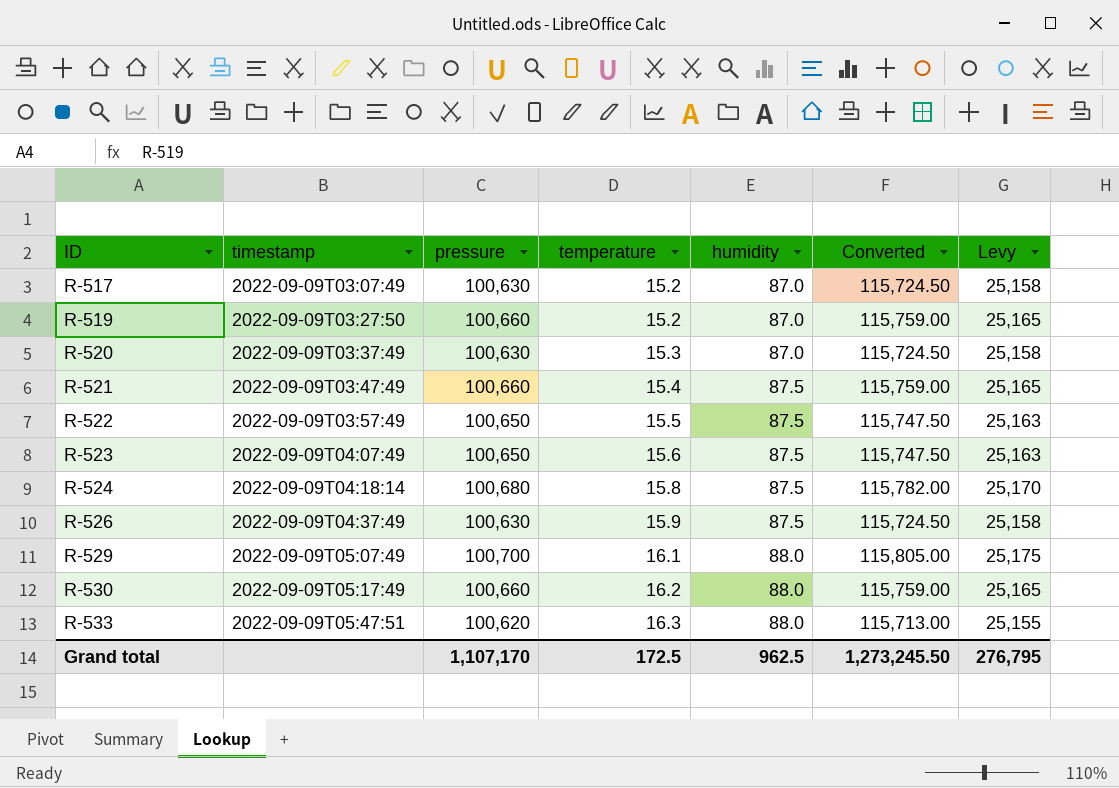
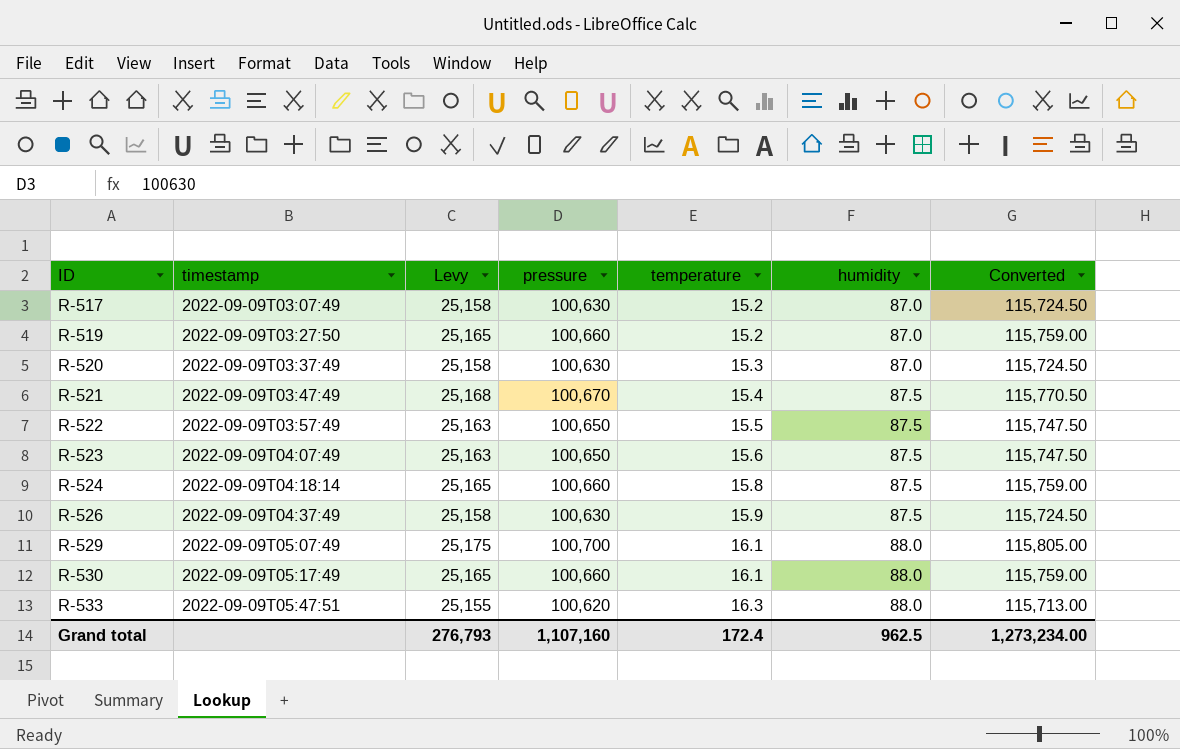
column Levy | position: 7 -> 3
R-521 | Levy: 25,165 -> 25,168
R-521 | pressure: 100,660 -> 100,670
R-521 | Converted: 115,759.00 -> 115,770.50
R-524 | Levy: 25,170 -> 25,165
R-524 | pressure: 100,680 -> 100,660
R-524 | Converted: 115,782.00 -> 115,759.00
R-530 | temperature: 16.2 -> 16.1
Grand total | Levy: 276,795 -> 276,793
Grand total | pressure: 1,107,170 -> 1,107,160
Grand total | temperature: 172.5 -> 172.4
Grand total | Converted: 1,273,245.50 -> 1,273,234.00

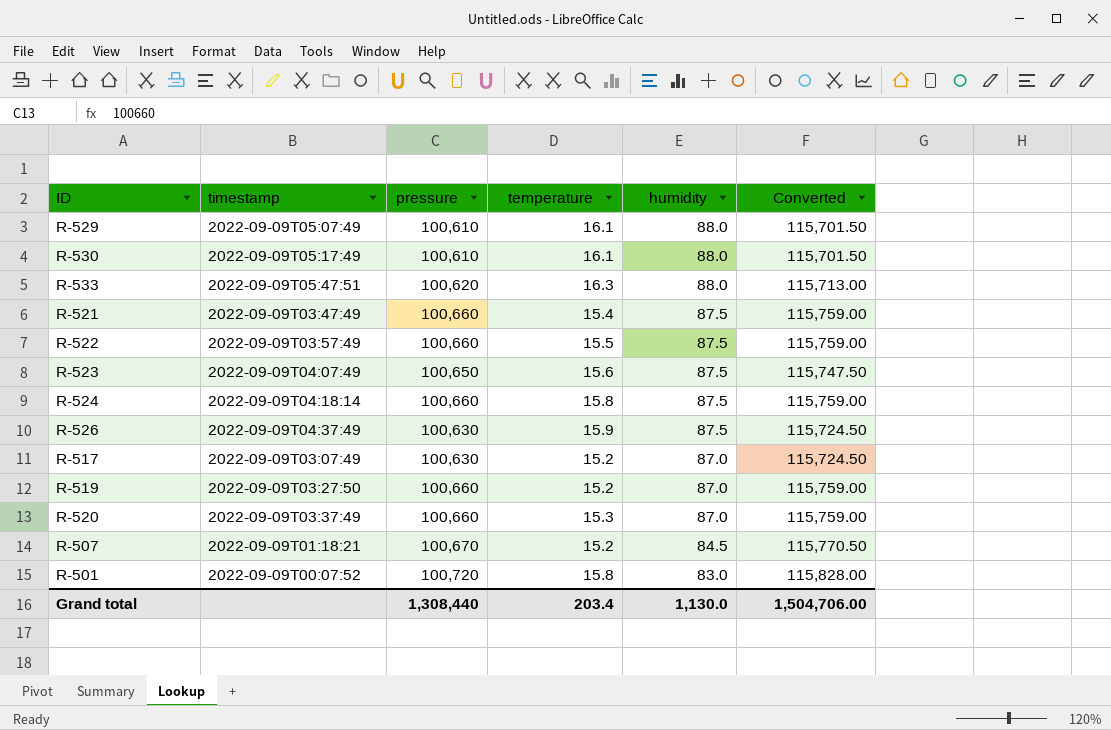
row order: ID ascending -> humidity descending
column Levy | formula: [pressure] * 0.25 -> none
R-529 | pressure: 100,700 -> 100,610
R-529 | Converted: 115,805.00 -> 115,701.50
R-530 | pressure: 100,660 -> 100,610
R-530 | Converted: 115,759.00 -> 115,701.50
R-521 | pressure: 100,670 -> 100,660
R-521 | Converted: 115,770.50 -> 115,759.00
R-522 | pressure: 100,650 -> 100,660
R-522 | Converted: 115,747.50 -> 115,759.00
R-520 | pressure: 100,630 -> 100,660
R-520 | Converted: 115,724.50 -> 115,759.00
row R-507: none -> 2022-09-09T01:18:21 | 100,670 | 15.2 | 84.5 | 115,770.50
row R-501: none -> 2022-09-09T00:07:52 | 100,720 | 15.8 | 83.0 | 115,828.00
Grand total | pressure: 1,107,160 -> 1,308,440
Grand total | temperature: 172.4 -> 203.4
Grand total | humidity: 962.5 -> 1,130.0
Grand total | Converted: 1,273,234.00 -> 1,504,706.00

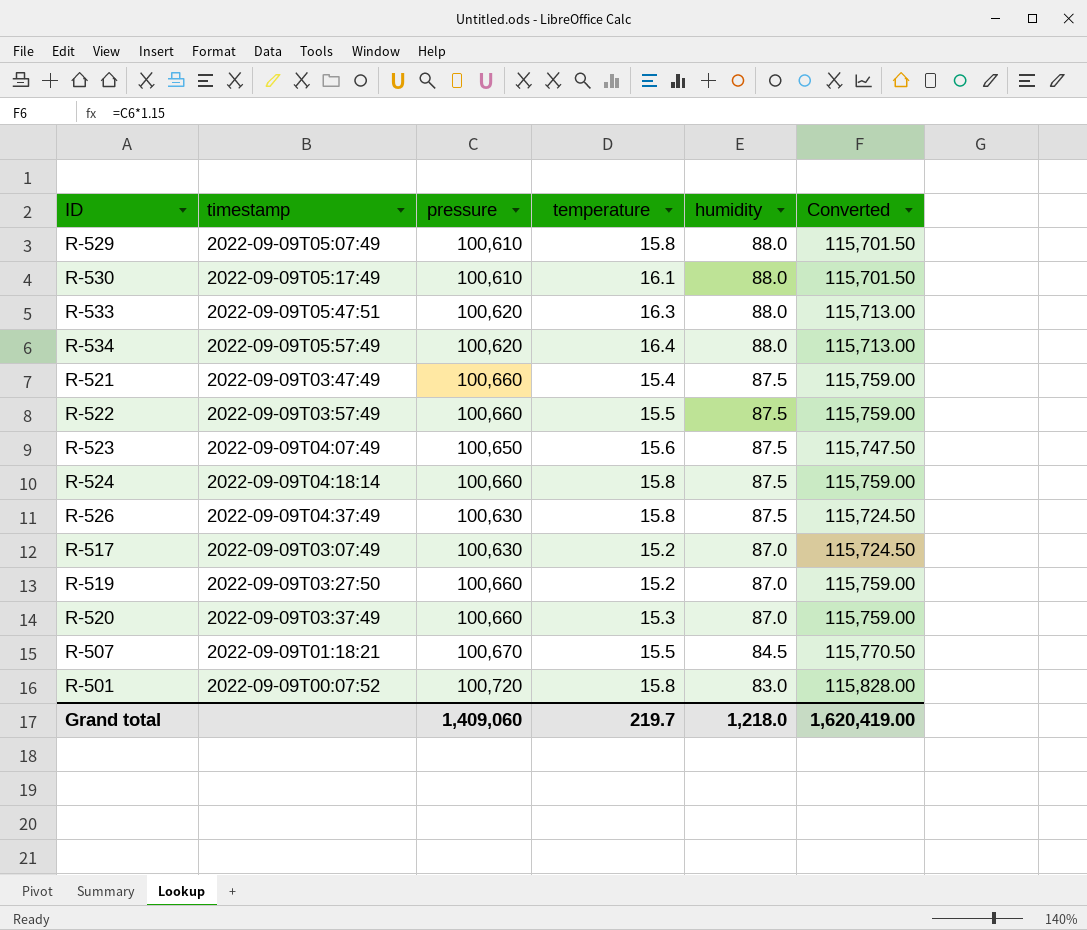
R-529 | temperature: 16.1 -> 15.8
row R-534: none -> 2022-09-09T05:57:49 | 100,620 | 16.4 | 88.0 | 115,713.00
R-526 | temperature: 15.9 -> 15.8
R-507 | temperature: 15.2 -> 15.5
Grand total | pressure: 1,308,440 -> 1,409,060
Grand total | temperature: 203.4 -> 219.7
Grand total | humidity: 1,130.0 -> 1,218.0
Grand total | Converted: 1,504,706.00 -> 1,620,419.00

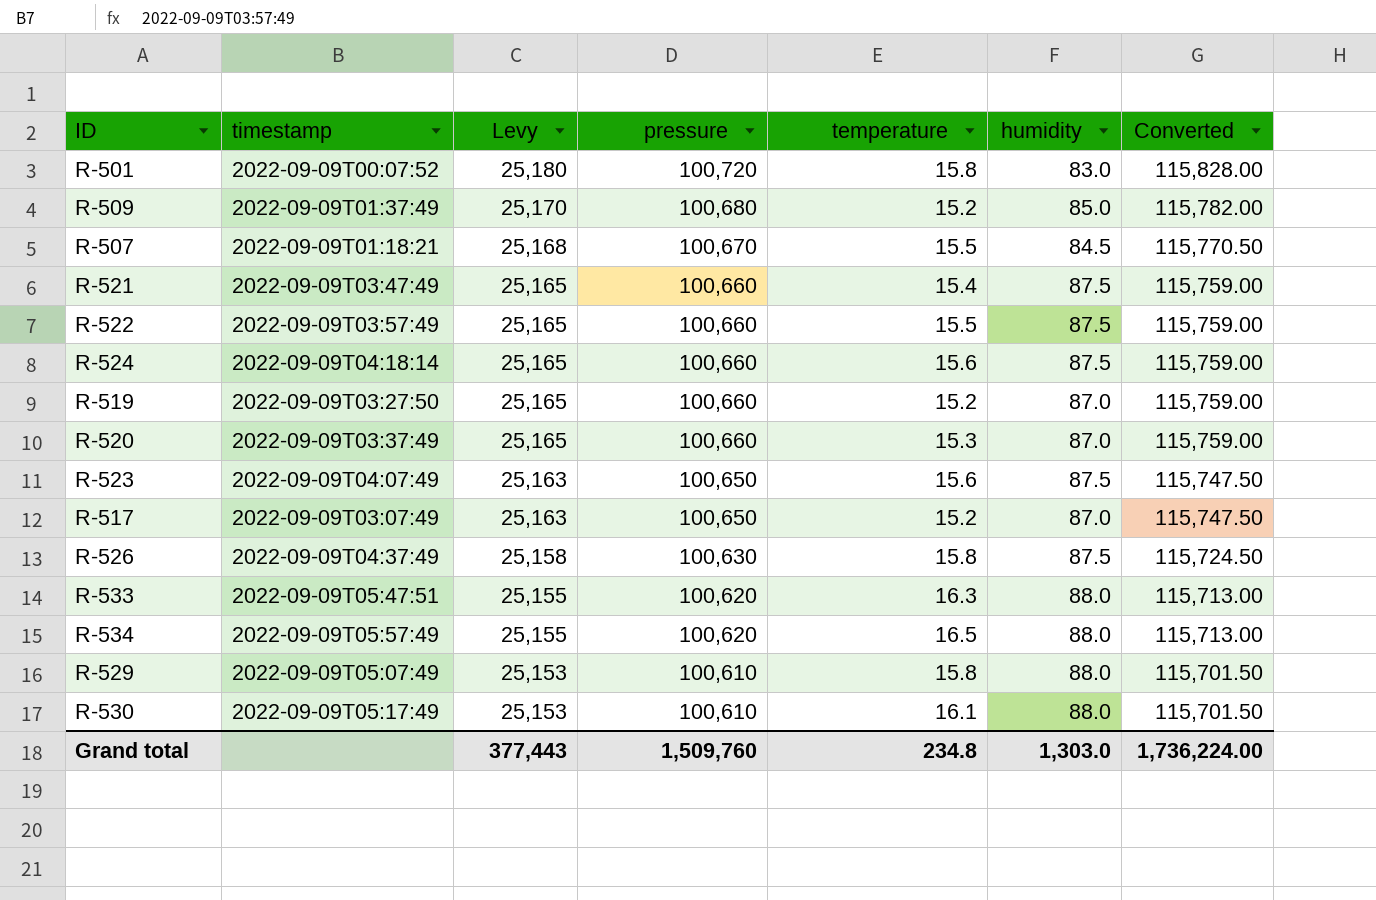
row order: humidity descending -> Levy descending
column Levy | formula: none -> [pressure] * 0.25
row R-509: none -> 2022-09-09T01:37:49 | 25,170 | 100,680 | 15.2 | 85.0 | 115,782.00
R-524 | temperature: 15.8 -> 15.6
R-517 | pressure: 100,630 -> 100,650
R-517 | Converted: 115,724.50 -> 115,747.50
R-534 | temperature: 16.4 -> 16.5
Grand total | pressure: 1,409,060 -> 1,509,760
Grand total | temperature: 219.7 -> 234.8
Grand total | humidity: 1,218.0 -> 1,303.0
Grand total | Converted: 1,620,419.00 -> 1,736,224.00

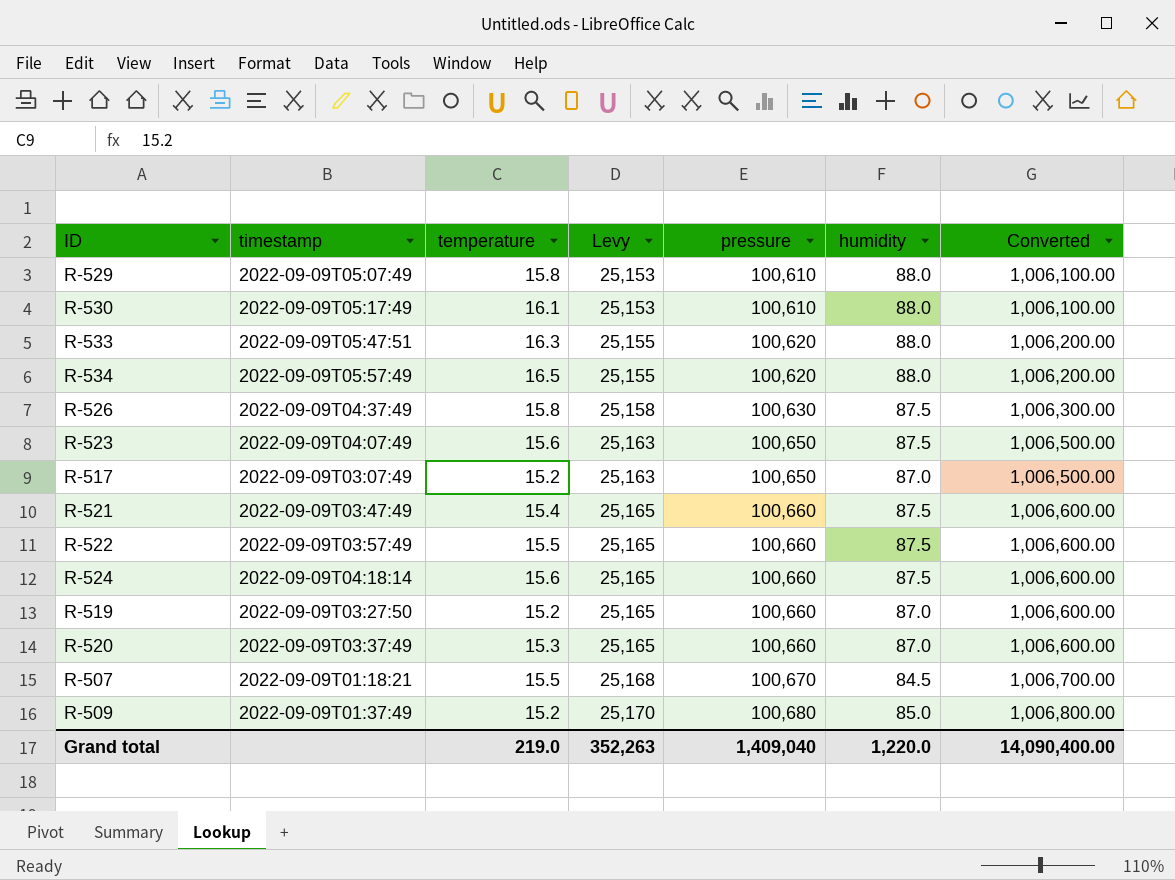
row order: Levy descending -> Levy ascending
column temperature | position: 5 -> 3
column Converted | formula: [pressure] * 1.15 -> [pressure] * 10
row R-501: 2022-09-09T00:07:52 | 25,180 | 100,720 | 15.8 | 83.0 | 115,828.00 -> none
Grand total | temperature: 234.8 -> 219.0
Grand total | Levy: 377,443 -> 352,263
Grand total | pressure: 1,509,760 -> 1,409,040
Grand total | humidity: 1,303.0 -> 1,220.0
Grand total | Converted: 1,736,224.00 -> 14,090,400.00

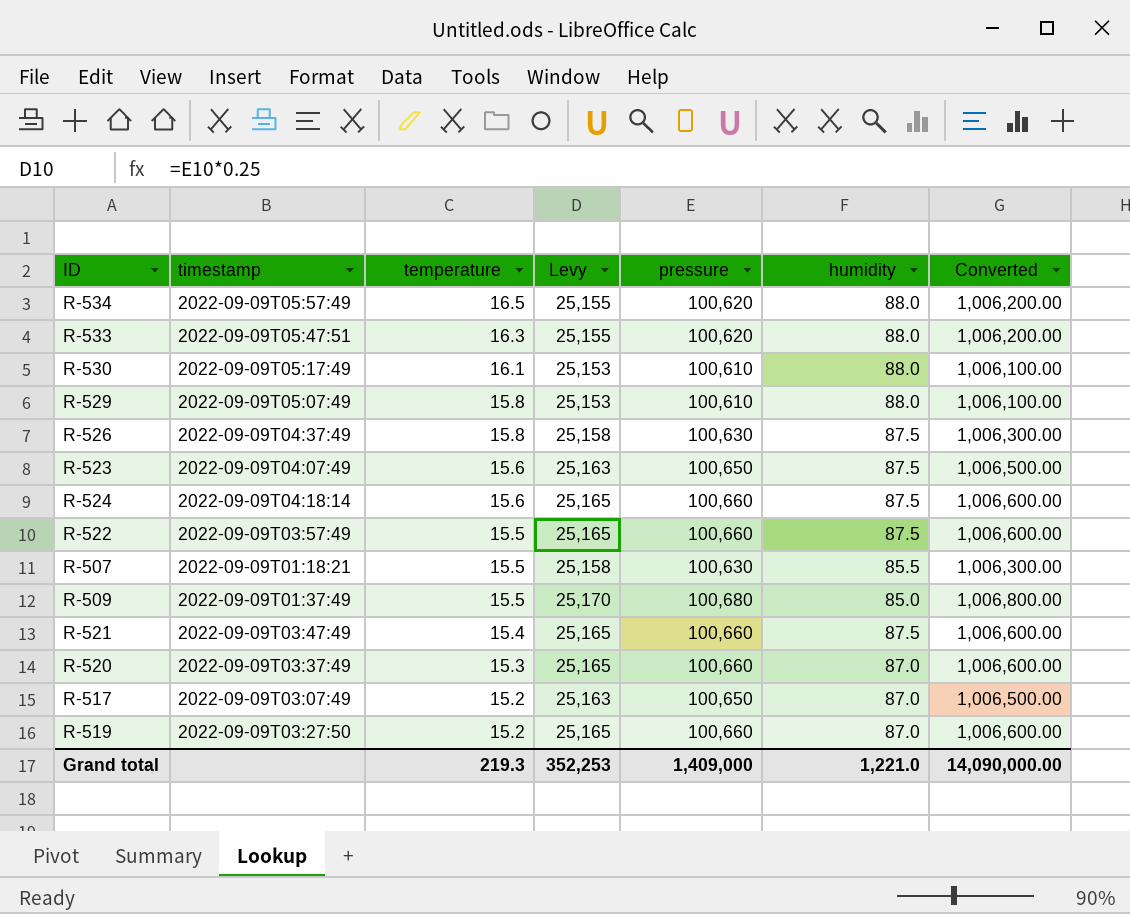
row order: Levy ascending -> temperature descending
R-507 | Levy: 25,168 -> 25,158
R-507 | pressure: 100,670 -> 100,630
R-507 | humidity: 84.5 -> 85.5
R-507 | Converted: 1,006,700.00 -> 1,006,300.00
R-509 | temperature: 15.2 -> 15.5
Grand total | temperature: 219.0 -> 219.3
Grand total | Levy: 352,263 -> 352,253
Grand total | pressure: 1,409,040 -> 1,409,000
Grand total | humidity: 1,220.0 -> 1,221.0
Grand total | Converted: 14,090,400.00 -> 14,090,000.00

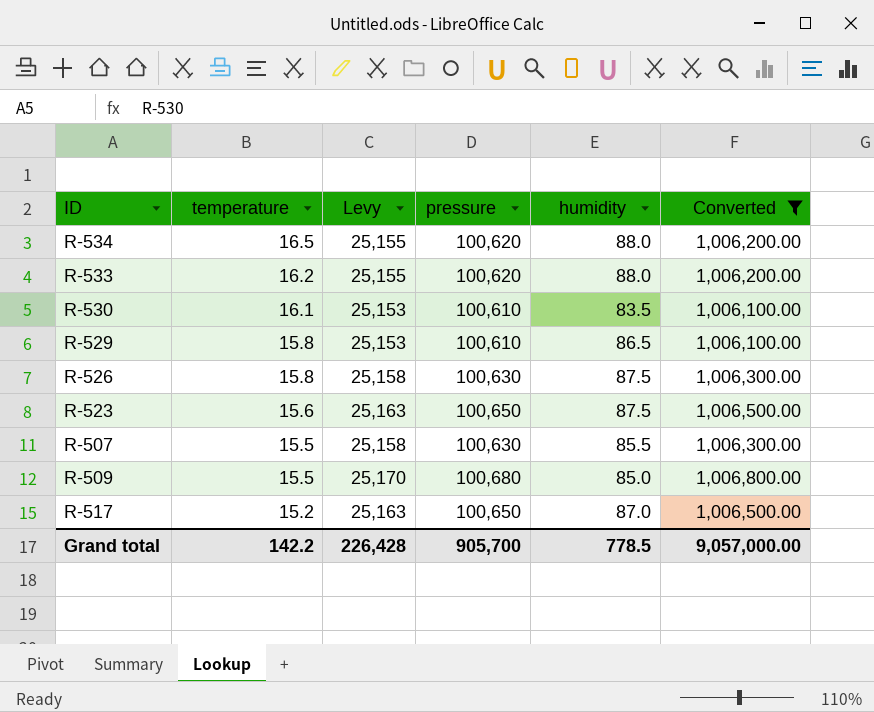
filter: none -> Converted != 1,006,600.00
column timestamp | position: 2 -> none
R-533 | temperature: 16.3 -> 16.2
R-530 | humidity: 88.0 -> 83.5
R-529 | humidity: 88.0 -> 86.5
Grand total | temperature: 219.3 -> 142.2
Grand total | Levy: 352,253 -> 226,428
Grand total | pressure: 1,409,000 -> 905,700
Grand total | humidity: 1,221.0 -> 778.5
Grand total | Converted: 14,090,000.00 -> 9,057,000.00

